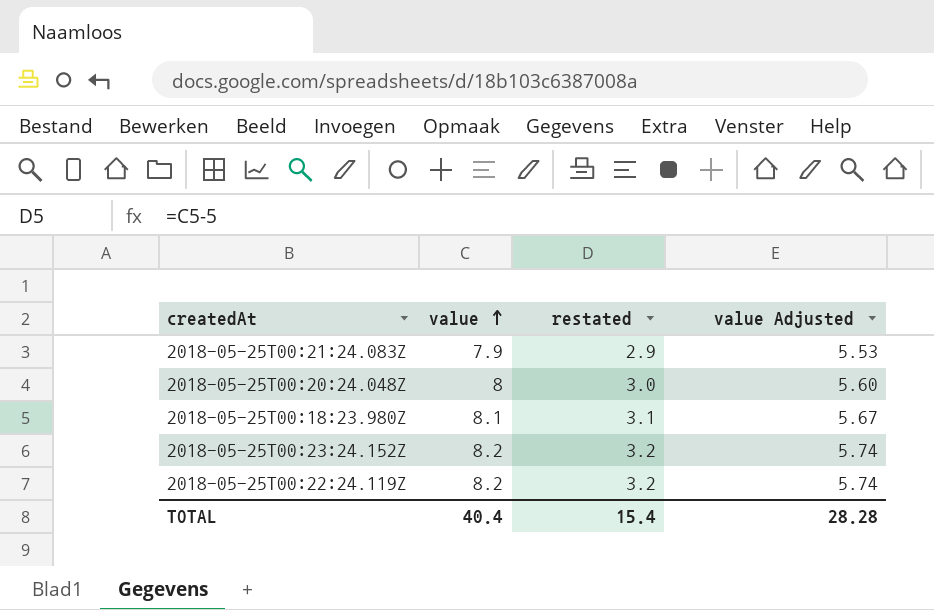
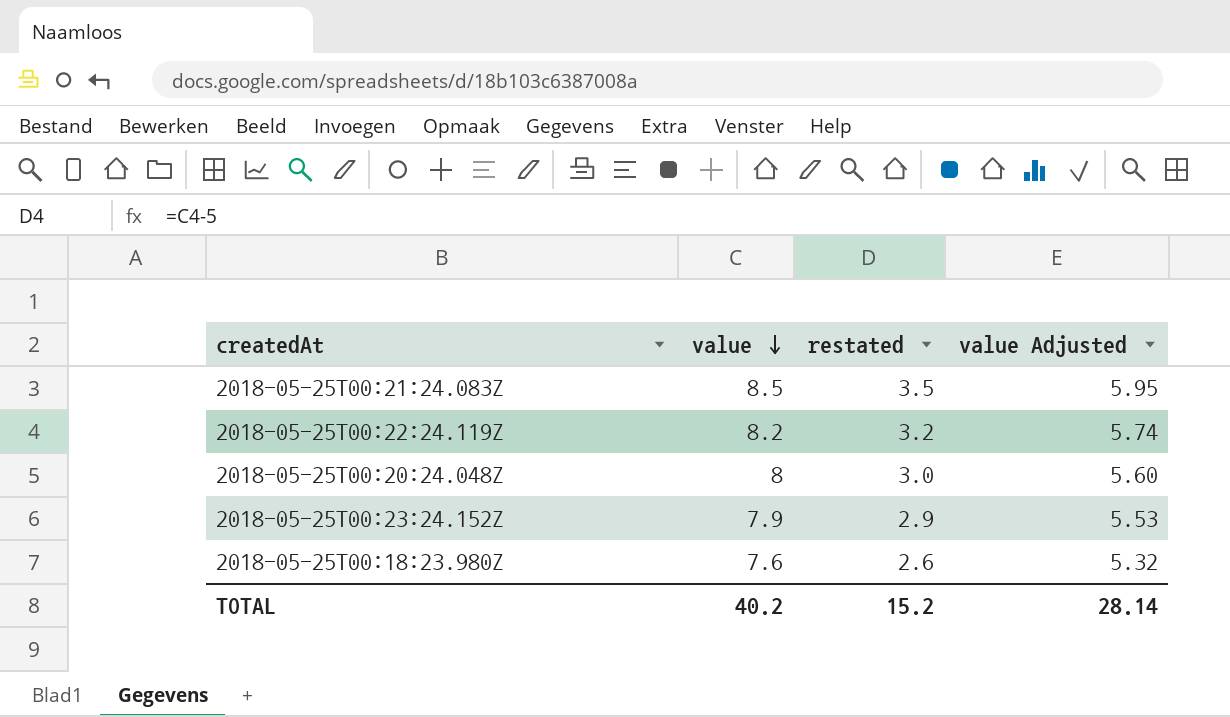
row order: value ascending -> value descending
2018-05-25T00:21:24.083Z | value: 7.9 -> 8.5
2018-05-25T00:21:24.083Z | restated: 2.9 -> 3.5
2018-05-25T00:21:24.083Z | value Adjusted: 5.53 -> 5.95
2018-05-25T00:23:24.152Z | value: 8.2 -> 7.9
2018-05-25T00:23:24.152Z | restated: 3.2 -> 2.9
2018-05-25T00:23:24.152Z | value Adjusted: 5.74 -> 5.53
2018-05-25T00:18:23.980Z | value: 8.1 -> 7.6
2018-05-25T00:18:23.980Z | restated: 3.1 -> 2.6
2018-05-25T00:18:23.980Z | value Adjusted: 5.67 -> 5.32
TOTAL | value: 40.4 -> 40.2
TOTAL | restated: 15.4 -> 15.2
TOTAL | value Adjusted: 28.28 -> 28.14

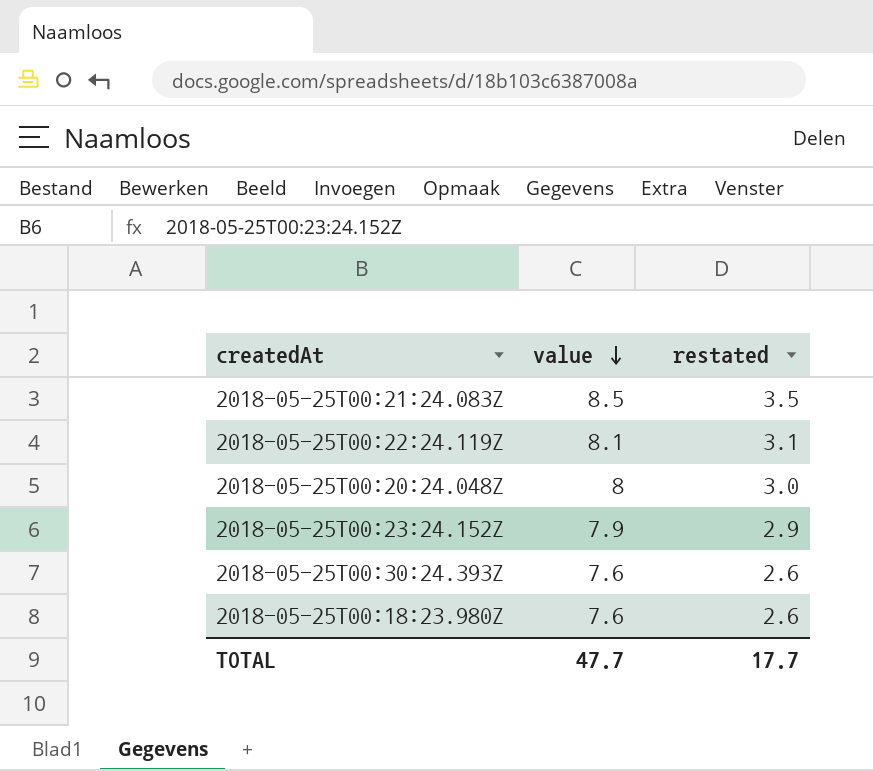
column value Adjusted | formula: [value] * 0.7 -> none
2018-05-25T00:22:24.119Z | value: 8.2 -> 8.1
2018-05-25T00:22:24.119Z | restated: 3.2 -> 3.1
row 2018-05-25T00:30:24.393Z: none -> 7.6 | 2.6
TOTAL | value: 40.2 -> 47.7
TOTAL | restated: 15.2 -> 17.7

